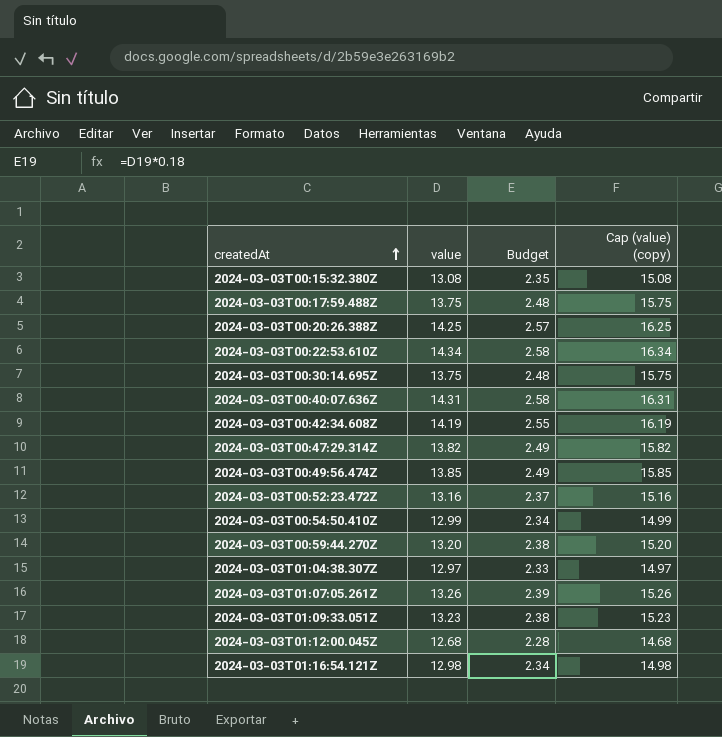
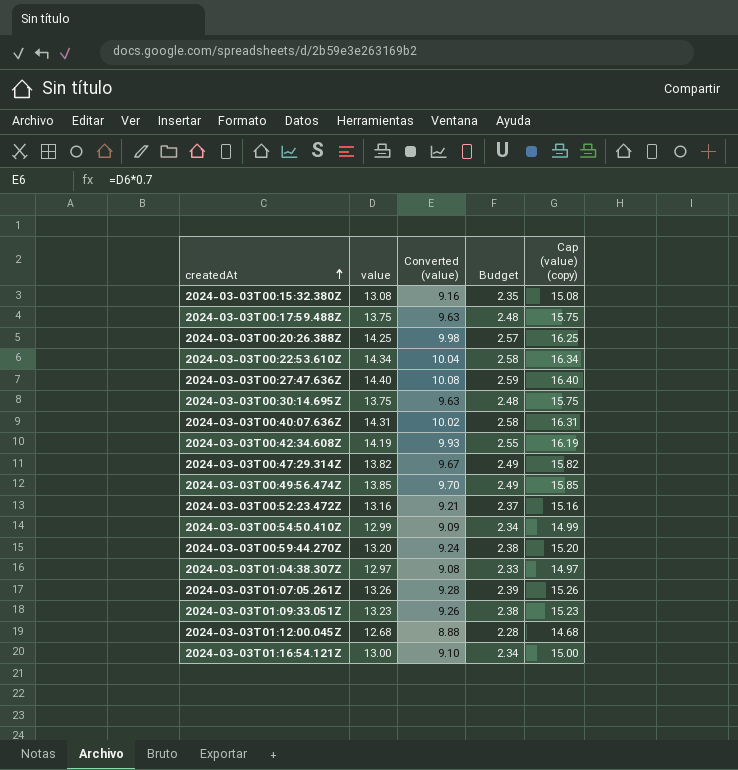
column Converted (value) | formula: none -> [value] * 0.7
row 2024-03-03T00:27:47.636Z: none -> 14.40 | 10.08 | 2.59 | 16.40
2024-03-03T01:16:54.121Z | value: 12.98 -> 13.00
2024-03-03T01:16:54.121Z | Cap (value) (copy): 14.98 -> 15.00

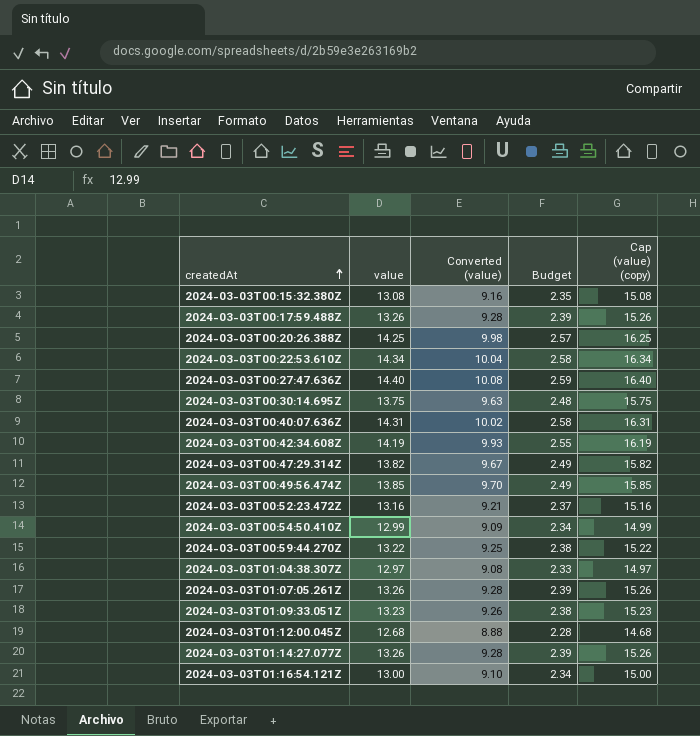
2024-03-03T00:17:59.488Z | value: 13.75 -> 13.26
2024-03-03T00:17:59.488Z | Converted (value): 9.63 -> 9.28
2024-03-03T00:17:59.488Z | Budget: 2.48 -> 2.39
2024-03-03T00:17:59.488Z | Cap (value) (copy): 15.75 -> 15.26
2024-03-03T00:59:44.270Z | value: 13.20 -> 13.22
2024-03-03T00:59:44.270Z | Converted (value): 9.24 -> 9.25
2024-03-03T00:59:44.270Z | Cap (value) (copy): 15.20 -> 15.22
row 2024-03-03T01:14:27.077Z: none -> 13.26 | 9.28 | 2.39 | 15.26

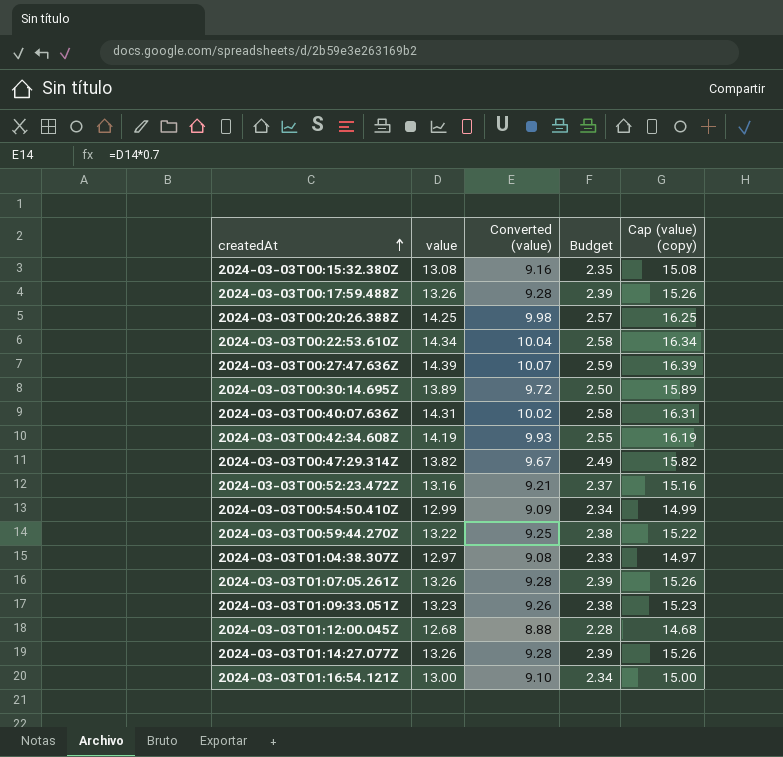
row 2024-03-03T00:49:56.474Z: 13.85 | 9.70 | 2.49 | 15.85 -> none
2024-03-03T00:27:47.636Z | value: 14.40 -> 14.39
2024-03-03T00:27:47.636Z | Converted (value): 10.08 -> 10.07
2024-03-03T00:27:47.636Z | Cap (value) (copy): 16.40 -> 16.39
2024-03-03T00:30:14.695Z | value: 13.75 -> 13.89
2024-03-03T00:30:14.695Z | Converted (value): 9.63 -> 9.72
2024-03-03T00:30:14.695Z | Budget: 2.48 -> 2.50
2024-03-03T00:30:14.695Z | Cap (value) (copy): 15.75 -> 15.89

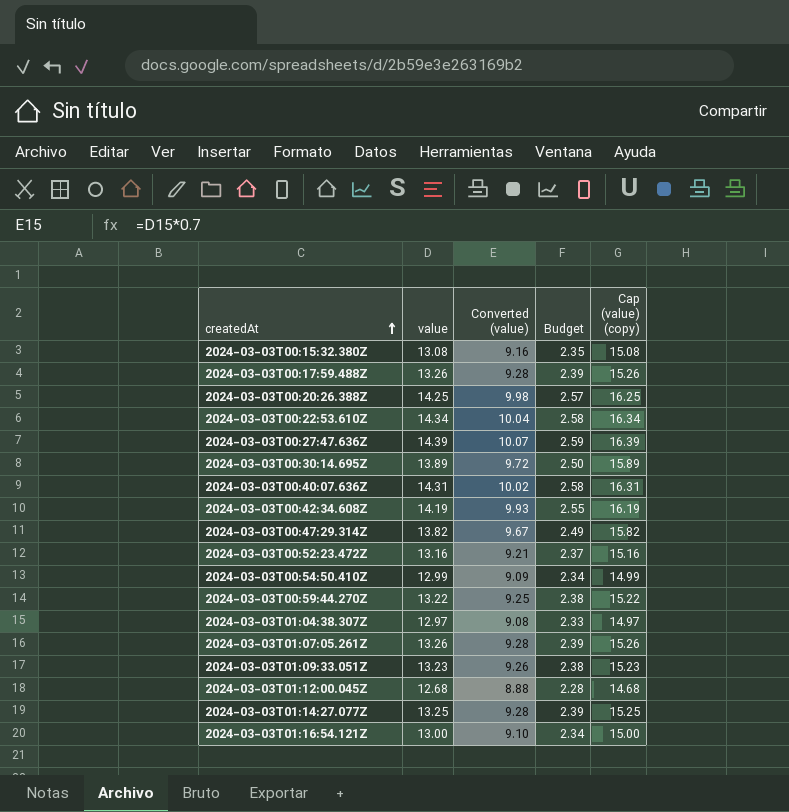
2024-03-03T01:14:27.077Z | value: 13.26 -> 13.25
2024-03-03T01:14:27.077Z | Cap (value) (copy): 15.26 -> 15.25

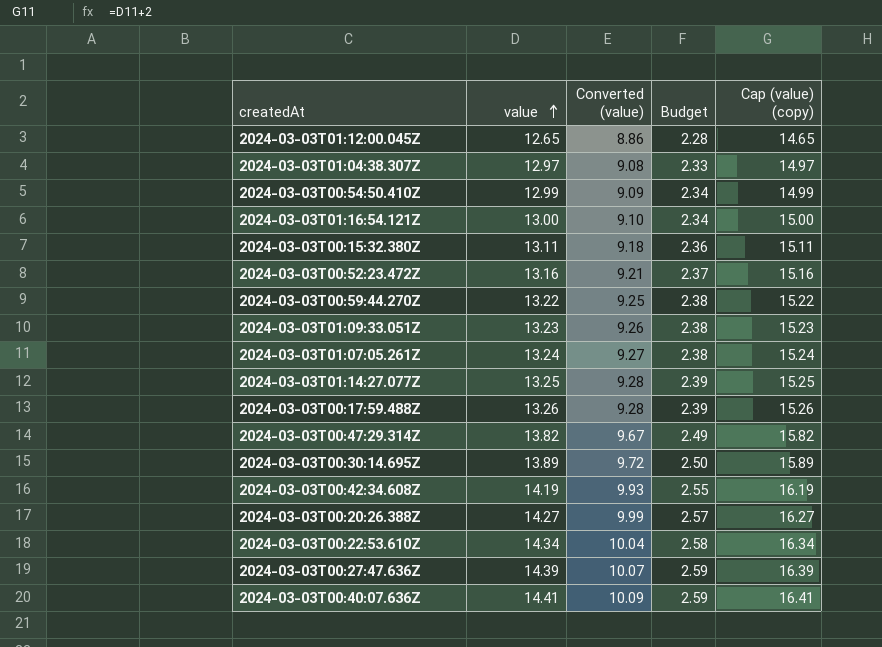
row order: createdAt ascending -> value ascending
2024-03-03T01:12:00.045Z | value: 12.68 -> 12.65
2024-03-03T01:12:00.045Z | Converted (value): 8.88 -> 8.86
2024-03-03T01:12:00.045Z | Cap (value) (copy): 14.68 -> 14.65
2024-03-03T00:15:32.380Z | value: 13.08 -> 13.11
2024-03-03T00:15:32.380Z | Converted (value): 9.16 -> 9.18
2024-03-03T00:15:32.380Z | Budget: 2.35 -> 2.36
2024-03-03T00:15:32.380Z | Cap (value) (copy): 15.08 -> 15.11
2024-03-03T01:07:05.261Z | value: 13.26 -> 13.24
2024-03-03T01:07:05.261Z | Converted (value): 9.28 -> 9.27
2024-03-03T01:07:05.261Z | Budget: 2.39 -> 2.38
2024-03-03T01:07:05.261Z | Cap (value) (copy): 15.26 -> 15.24
2024-03-03T00:20:26.388Z | value: 14.25 -> 14.27
2024-03-03T00:20:26.388Z | Converted (value): 9.98 -> 9.99
2024-03-03T00:20:26.388Z | Cap (value) (copy): 16.25 -> 16.27
2024-03-03T00:40:07.636Z | value: 14.31 -> 14.41
2024-03-03T00:40:07.636Z | Converted (value): 10.02 -> 10.09
2024-03-03T00:40:07.636Z | Budget: 2.58 -> 2.59
2024-03-03T00:40:07.636Z | Cap (value) (copy): 16.31 -> 16.41

